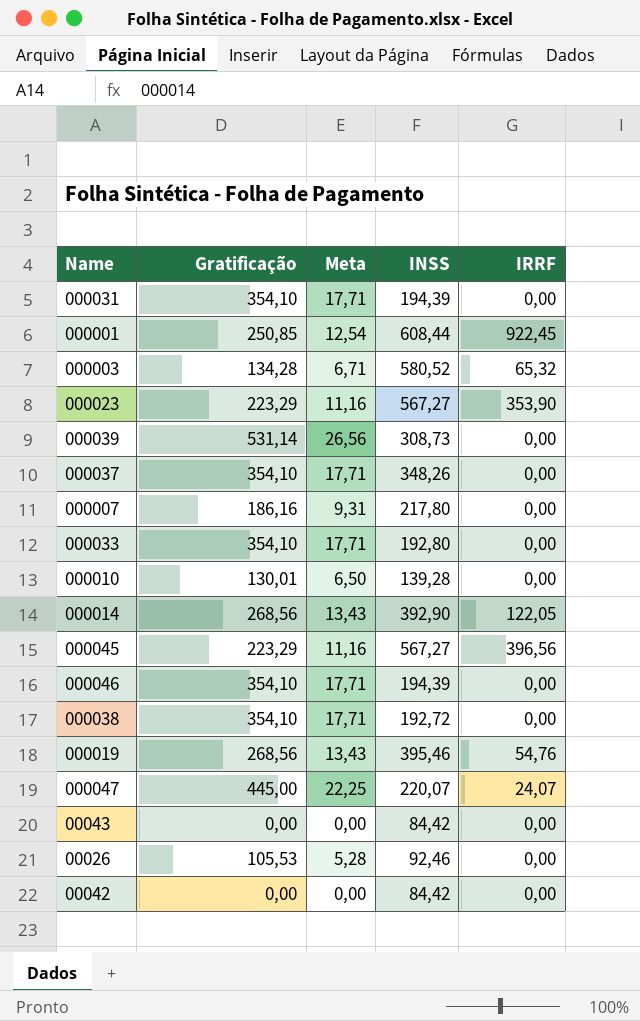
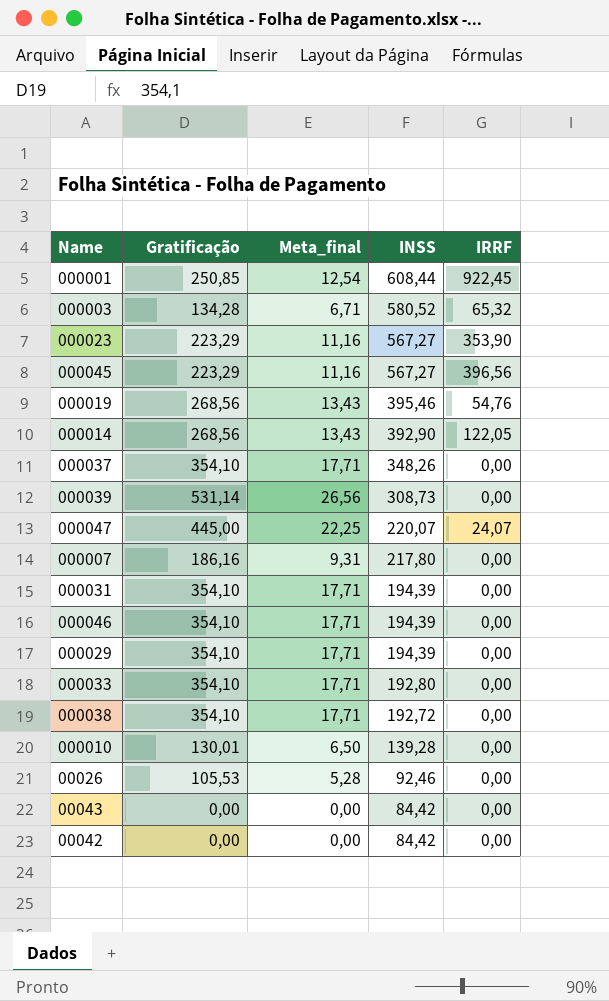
row order: none -> INSS descending
column name: Meta -> Meta_final
row 000029: none -> 354,10 | 17,71 | 194,39 | 0,00

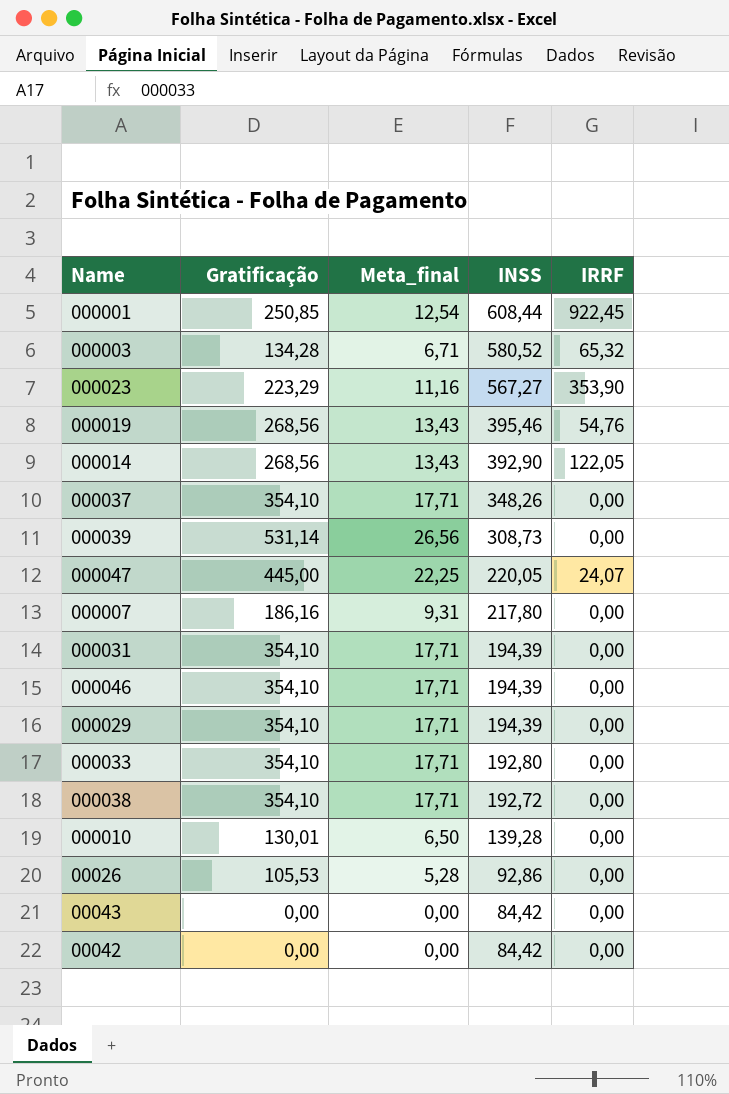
row 000045: 223,29 | 11,16 | 567,27 | 396,56 -> none
000047 | INSS: 220,07 -> 220,05
00026 | INSS: 92,46 -> 92,86

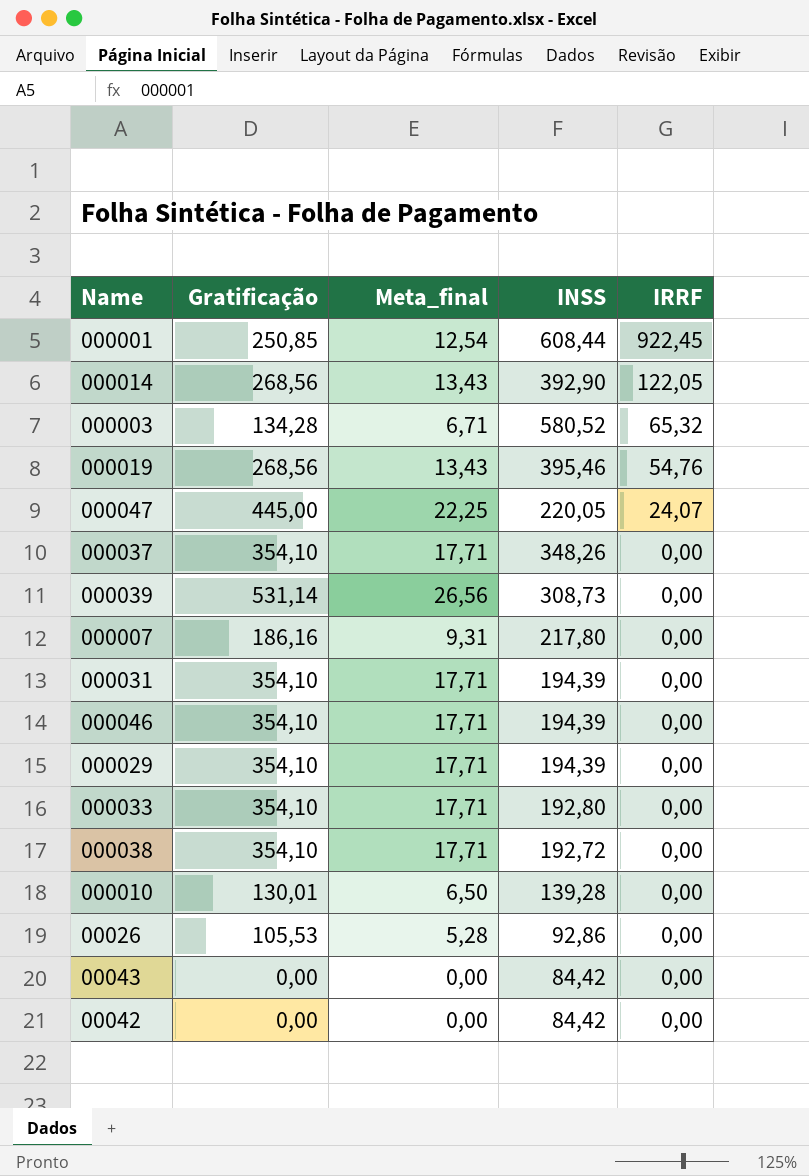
row order: INSS descending -> IRRF descending
row 000023: 223,29 | 11,16 | 567,27 | 353,90 -> none

